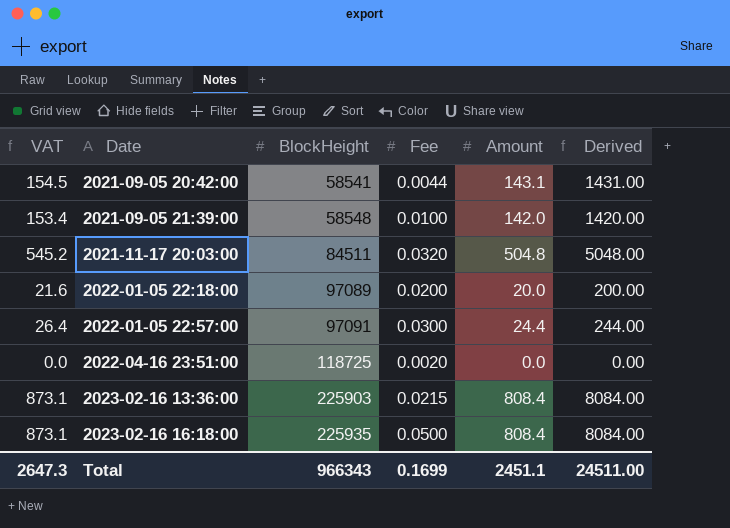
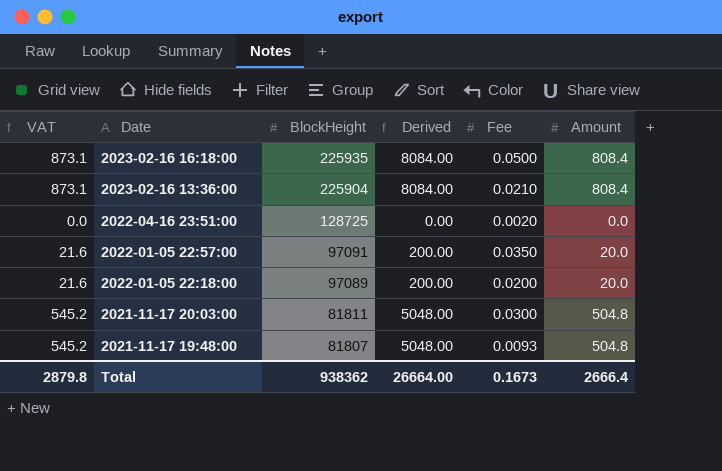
row order: Date ascending -> Date descending
column Derived | position: 6 -> 4
row 2021-09-05 20:42:00: 154.5 | 58541 | 0.0044 | 143.1 | 1431.00 -> none
row 2021-09-05 21:39:00: 153.4 | 58548 | 0.0100 | 142.0 | 1420.00 -> none
2023-02-16 13:36:00 | BlockHeight: 225903 -> 225904
2023-02-16 13:36:00 | Fee: 0.0215 -> 0.0210
2022-04-16 23:51:00 | BlockHeight: 118725 -> 128725
2022-01-05 22:57:00 | VAT: 26.4 -> 21.6
2022-01-05 22:57:00 | Derived: 244.00 -> 200.00
2022-01-05 22:57:00 | Fee: 0.0300 -> 0.0350
2022-01-05 22:57:00 | Amount: 24.4 -> 20.0
2021-11-17 20:03:00 | BlockHeight: 84511 -> 81811
2021-11-17 20:03:00 | Fee: 0.0320 -> 0.0300
row 2021-11-17 19:48:00: none -> 545.2 | 81807 | 5048.00 | 0.0093 | 504.8
Total | VAT: 2647.3 -> 2879.8
Total | BlockHeight: 966343 -> 938362
Total | Derived: 24511.00 -> 26664.00
Total | Fee: 0.1699 -> 0.1673
Total | Amount: 2451.1 -> 2666.4

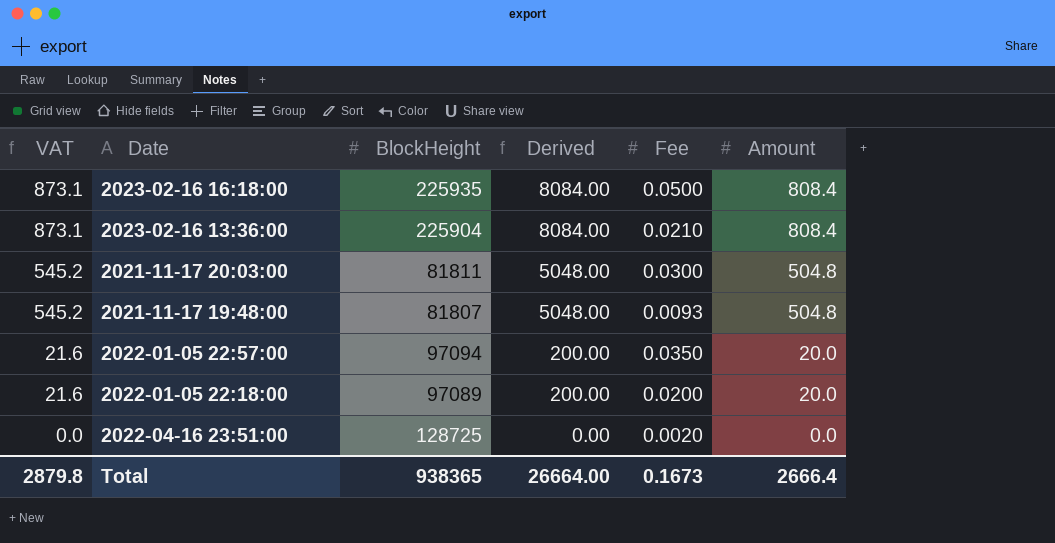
row order: Date descending -> VAT descending
2022-01-05 22:57:00 | BlockHeight: 97091 -> 97094
Total | BlockHeight: 938362 -> 938365

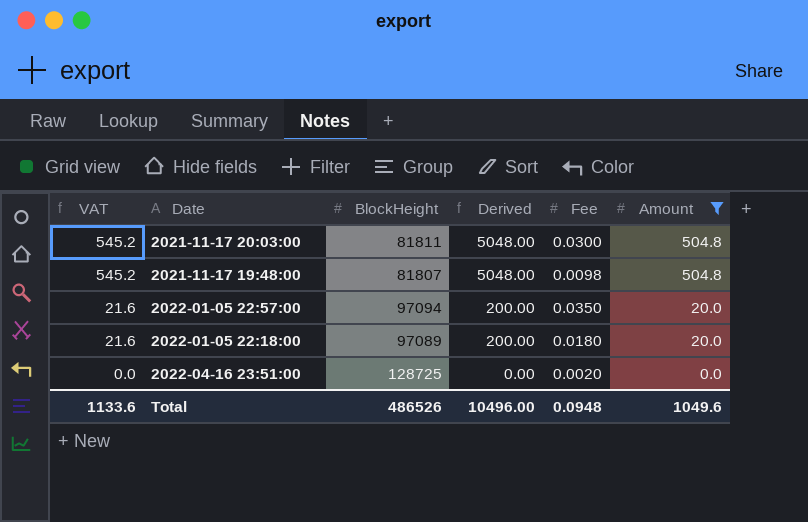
filter: none -> Amount != 808.4
2021-11-17 19:48:00 | Fee: 0.0093 -> 0.0098
2022-01-05 22:18:00 | Fee: 0.0200 -> 0.0180
Total | VAT: 2879.8 -> 1133.6
Total | BlockHeight: 938365 -> 486526
Total | Derived: 26664.00 -> 10496.00
Total | Fee: 0.1673 -> 0.0948
Total | Amount: 2666.4 -> 1049.6

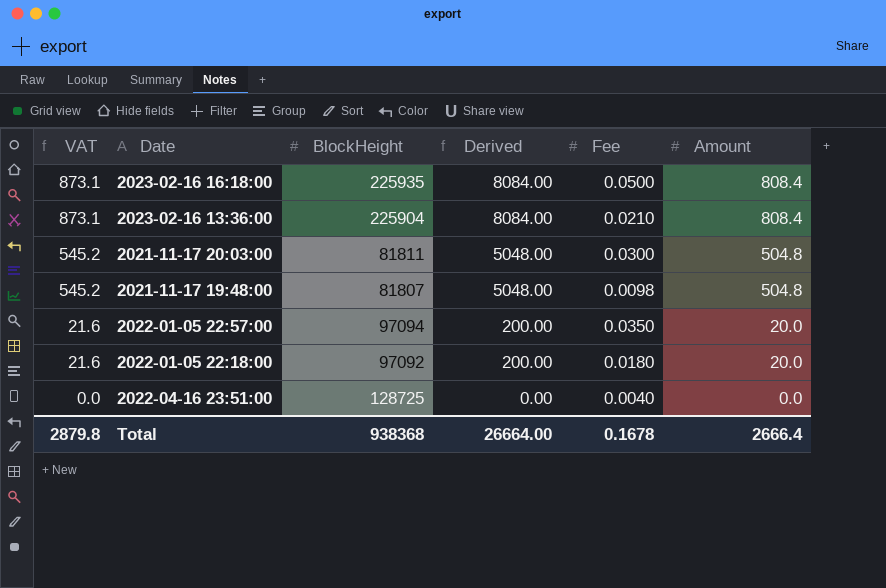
filter: Amount != 808.4 -> none
2022-01-05 22:18:00 | BlockHeight: 97089 -> 97092
2022-04-16 23:51:00 | Fee: 0.0020 -> 0.0040
Total | VAT: 1133.6 -> 2879.8
Total | BlockHeight: 486526 -> 938368
Total | Derived: 10496.00 -> 26664.00
Total | Fee: 0.0948 -> 0.1678
Total | Amount: 1049.6 -> 2666.4

